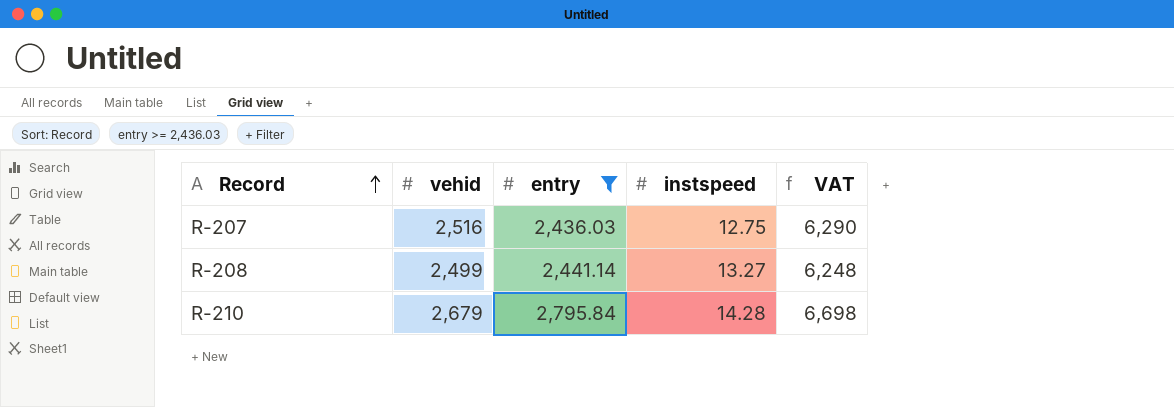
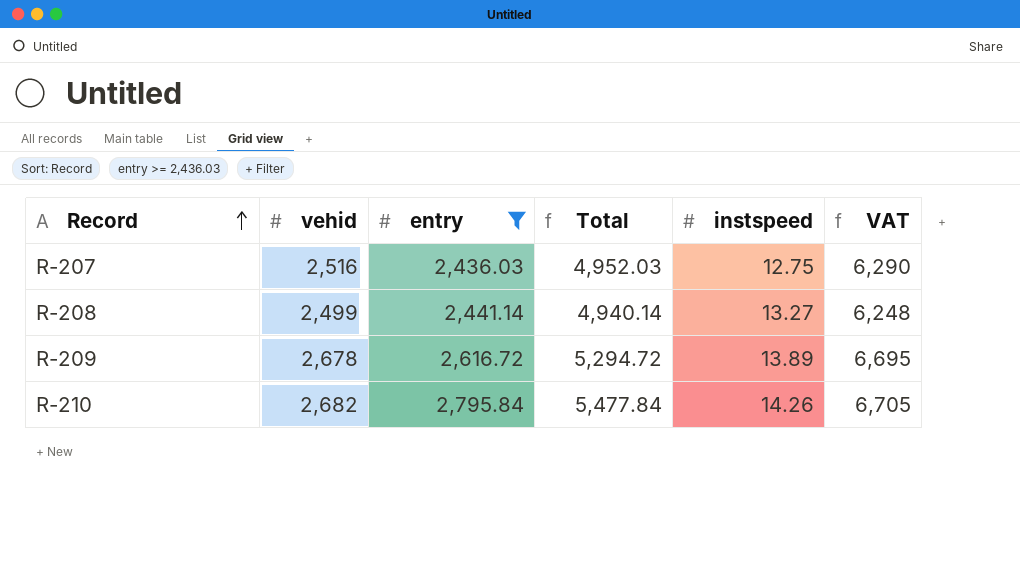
column Total | formula: none -> [vehid] + [entry]
row R-209: none -> 2,678 | 2,616.72 | 5,294.72 | 13.89 | 6,695
R-210 | vehid: 2,679 -> 2,682
R-210 | instspeed: 14.28 -> 14.26
R-210 | VAT: 6,698 -> 6,705

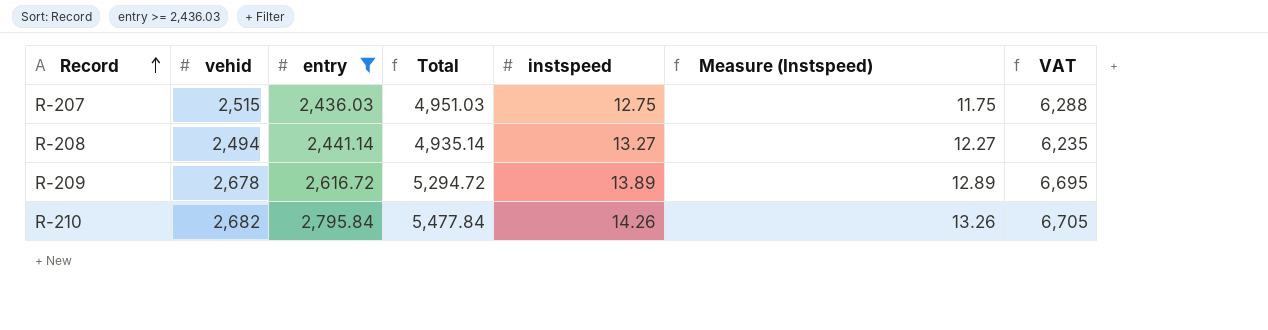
column Measure (Instspeed) | formula: none -> [instspeed] - 1
R-207 | vehid: 2,516 -> 2,515
R-207 | Total: 4,952.03 -> 4,951.03
R-207 | VAT: 6,290 -> 6,288
R-208 | vehid: 2,499 -> 2,494
R-208 | Total: 4,940.14 -> 4,935.14
R-208 | VAT: 6,248 -> 6,235

